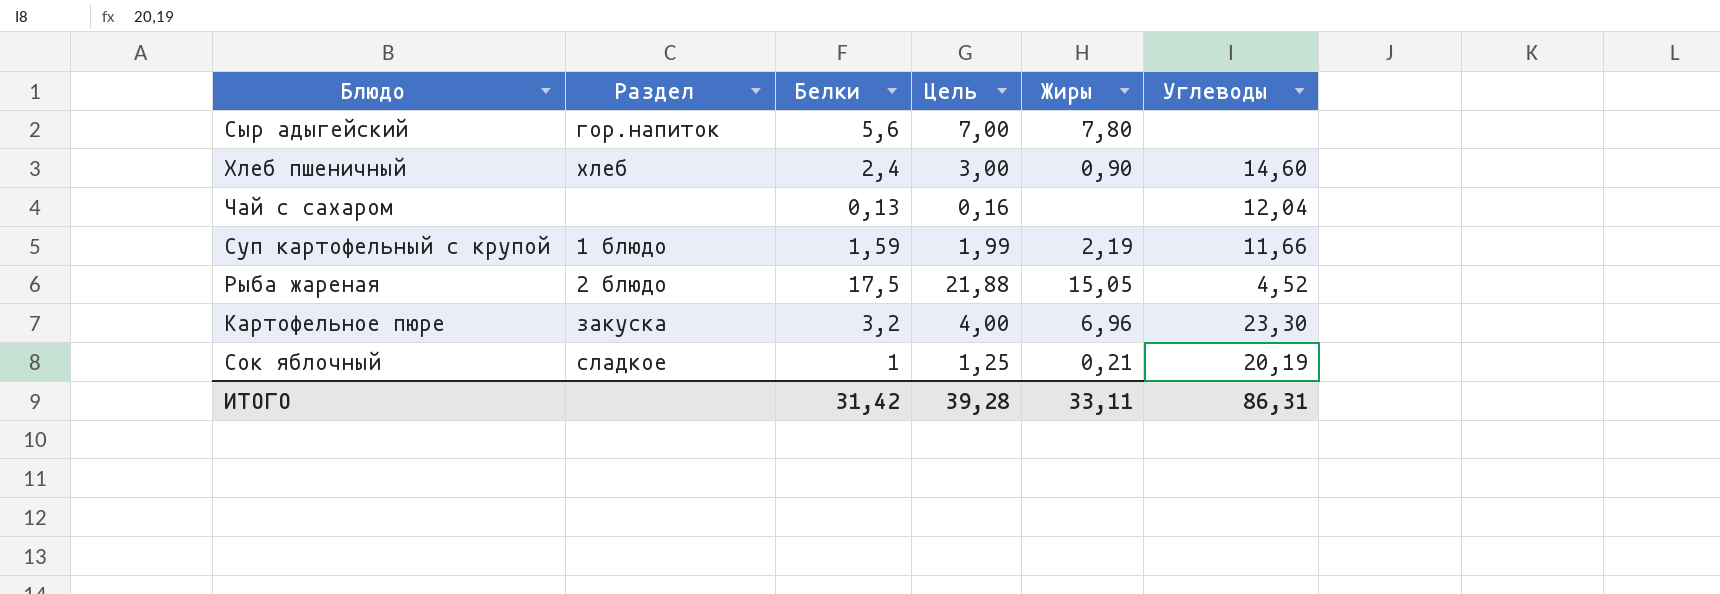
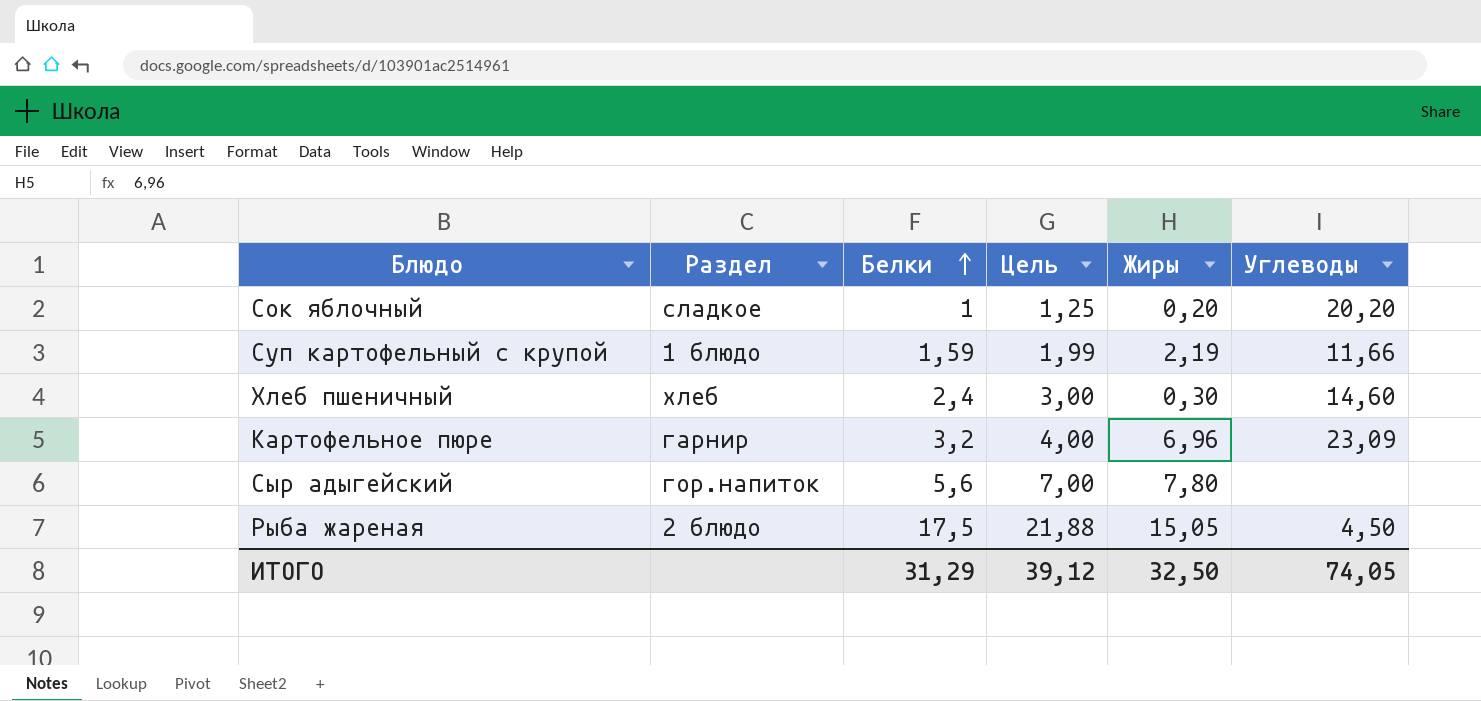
row order: none -> Белки ascending
row Чай с сахаром: none | 0,13 | 0,16 | none | 12,04 -> none
Сок яблочный | Жиры: 0,21 -> 0,20
Сок яблочный | Углеводы: 20,19 -> 20,20
Хлеб пшеничный | Жиры: 0,90 -> 0,30
Картофельное пюре | Раздел: закуска -> гарнир
Картофельное пюре | Углеводы: 23,30 -> 23,09
Рыба жареная | Углеводы: 4,52 -> 4,50
ИТОГО | Белки: 31,42 -> 31,29
ИТОГО | Цель: 39,28 -> 39,12
ИТОГО | Жиры: 33,11 -> 32,50
ИТОГО | Углеводы: 86,31 -> 74,05

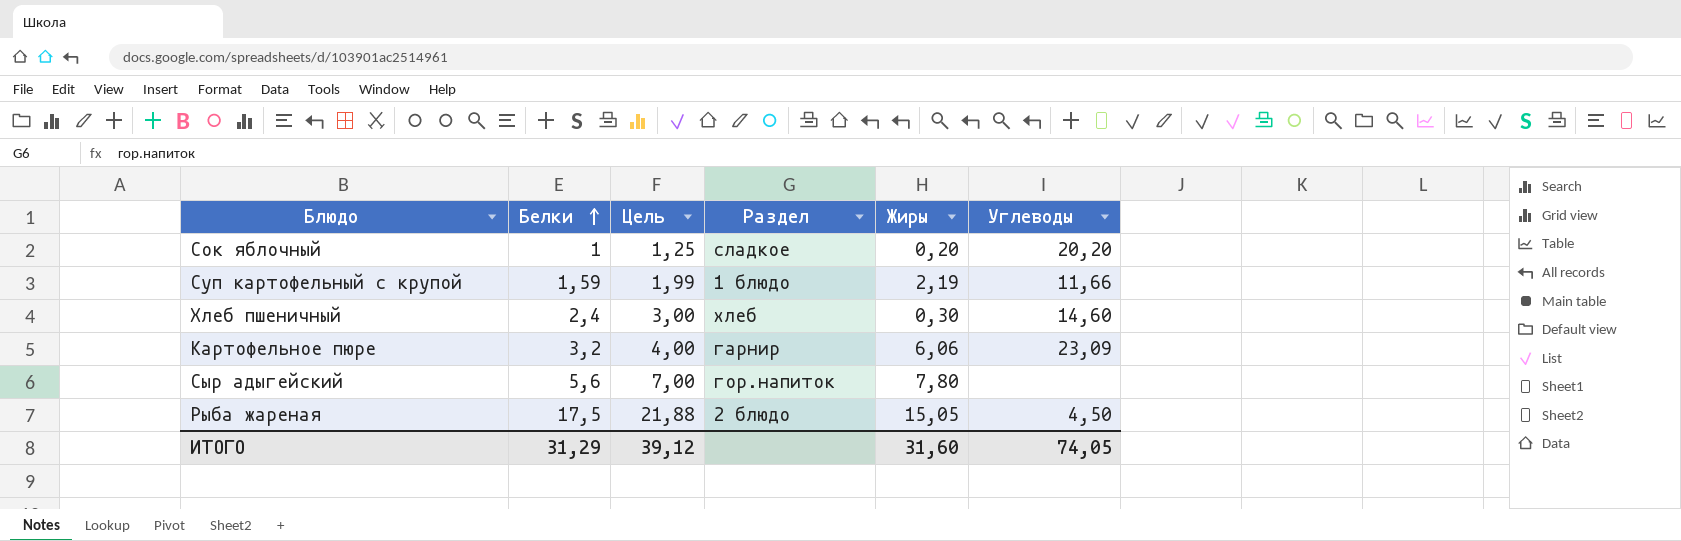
column Раздел | position: 2 -> 4
Картофельное пюре | Жиры: 6,96 -> 6,06
ИТОГО | Жиры: 32,50 -> 31,60

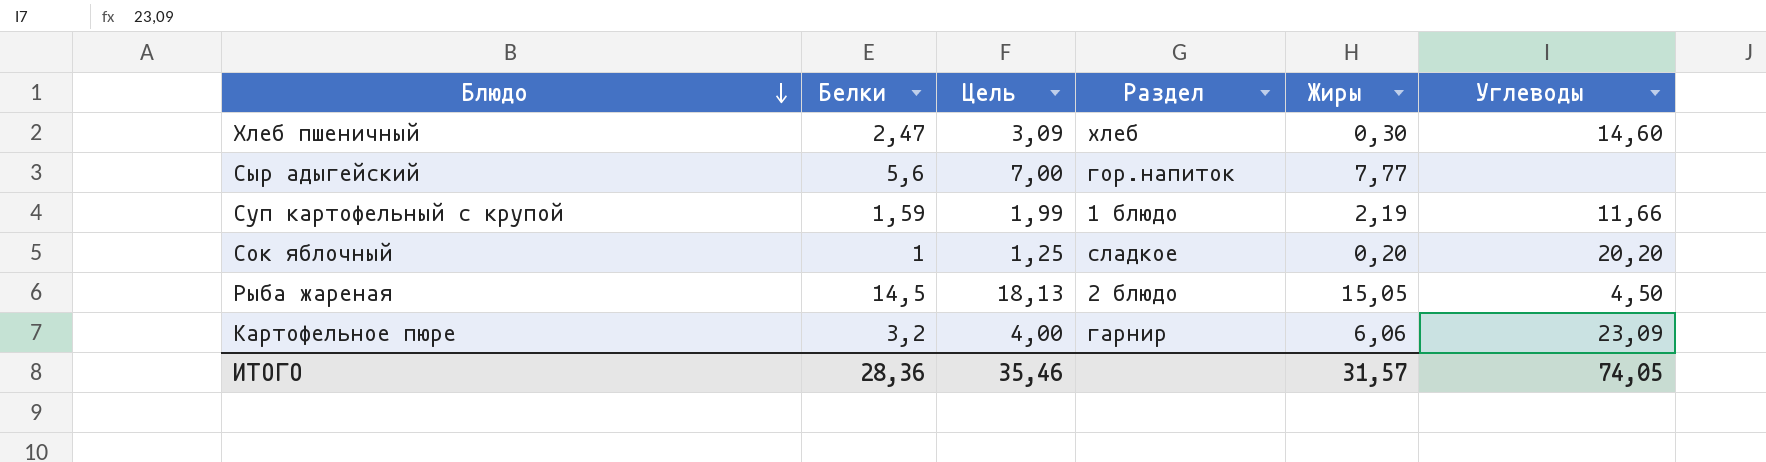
row order: Белки ascending -> Блюдо descending
Хлеб пшеничный | Белки: 2,4 -> 2,47
Хлеб пшеничный | Цель: 3,00 -> 3,09
Сыр адыгейский | Жиры: 7,80 -> 7,77
Рыба жареная | Белки: 17,5 -> 14,5
Рыба жареная | Цель: 21,88 -> 18,13
ИТОГО | Белки: 31,29 -> 28,36
ИТОГО | Цель: 39,12 -> 35,46
ИТОГО | Жиры: 31,60 -> 31,57

